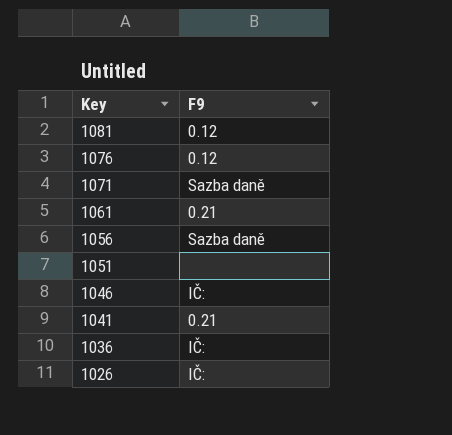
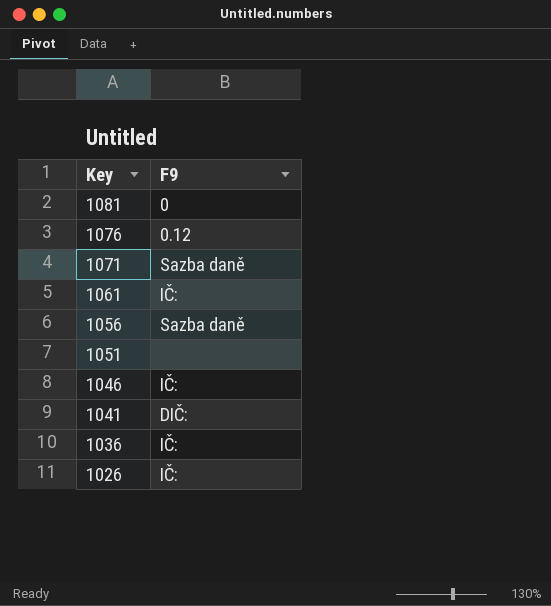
1081 | F9: 0.12 -> 0
1061 | F9: 0.21 -> IČ:
1041 | F9: 0.21 -> DIČ:

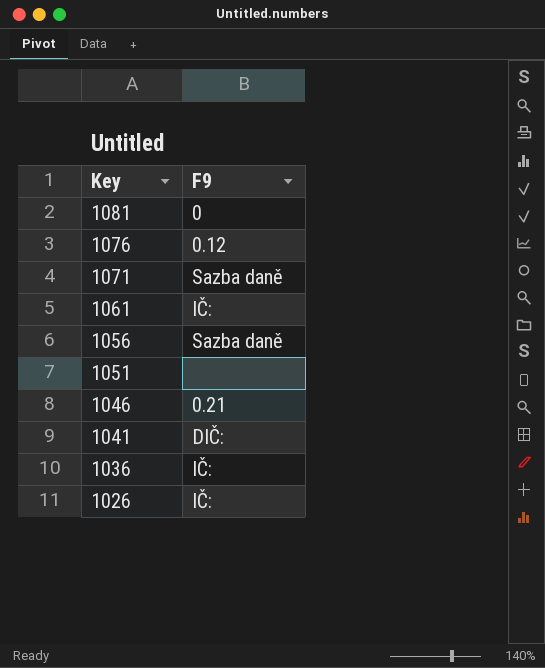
1046 | F9: IČ: -> 0.21

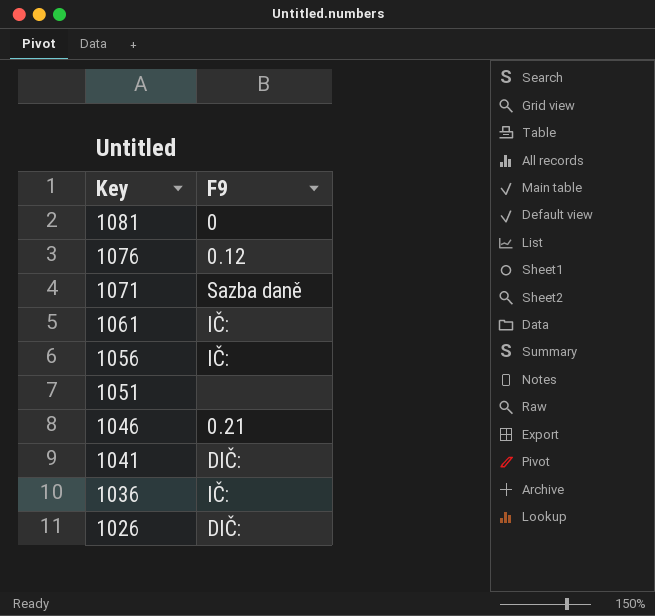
1056 | F9: Sazba daně -> IČ:
1026 | F9: IČ: -> DIČ:

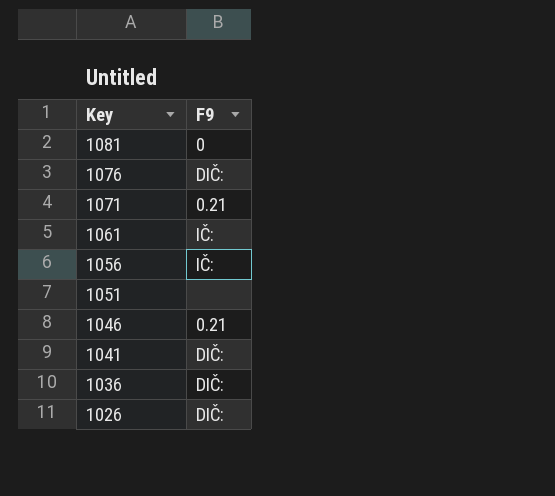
1076 | F9: 0.12 -> DIČ:
1071 | F9: Sazba daně -> 0.21
1036 | F9: IČ: -> DIČ:

